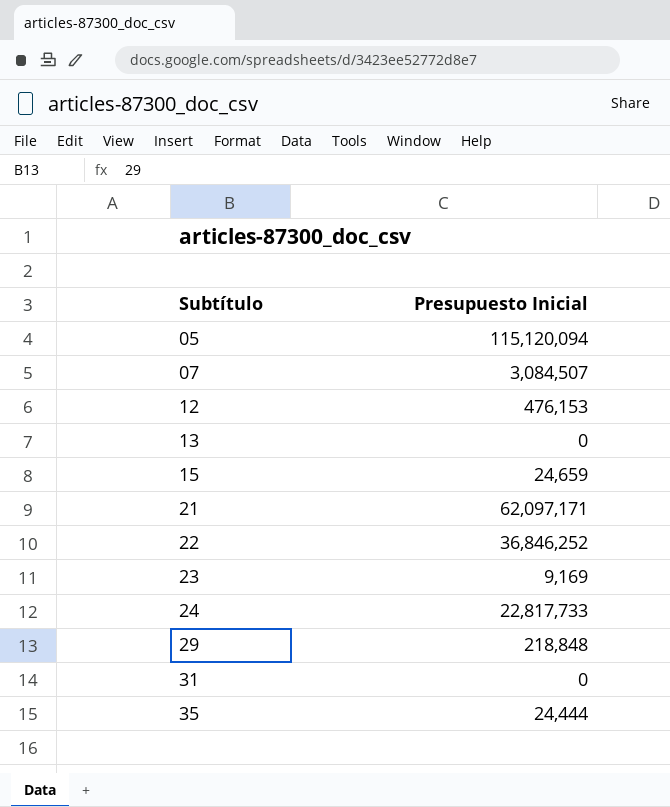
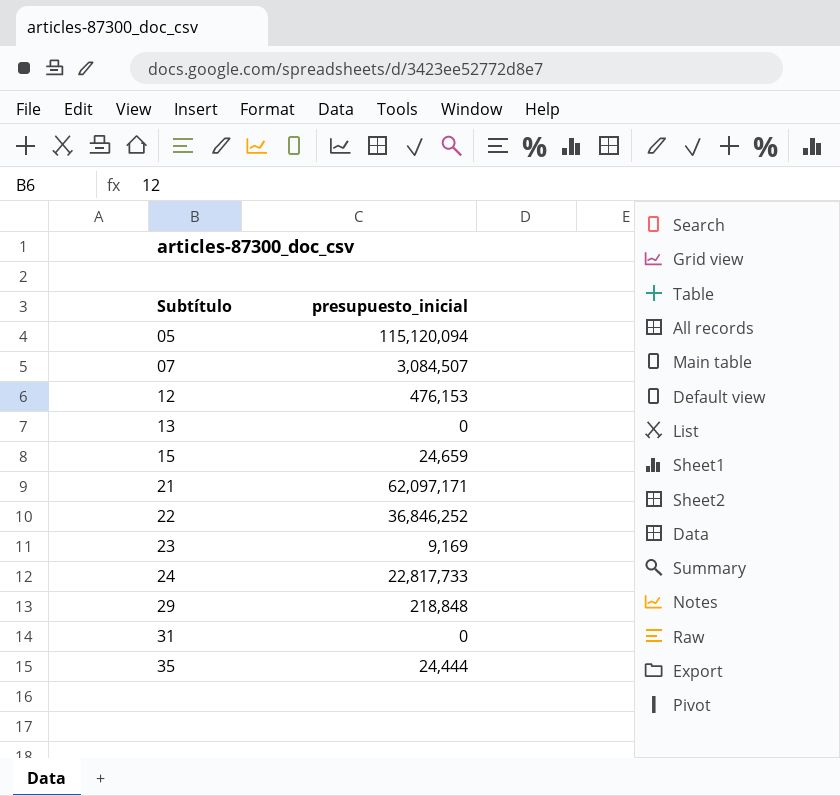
column name: Presupuesto Inicial -> presupuesto_inicial

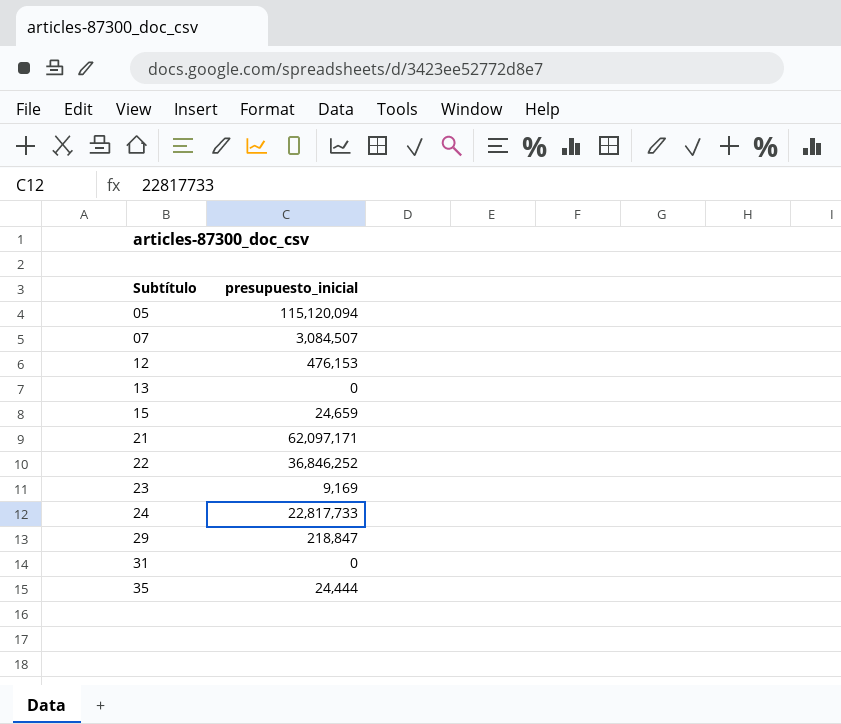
29 | presupuesto_inicial: 218,848 -> 218,847

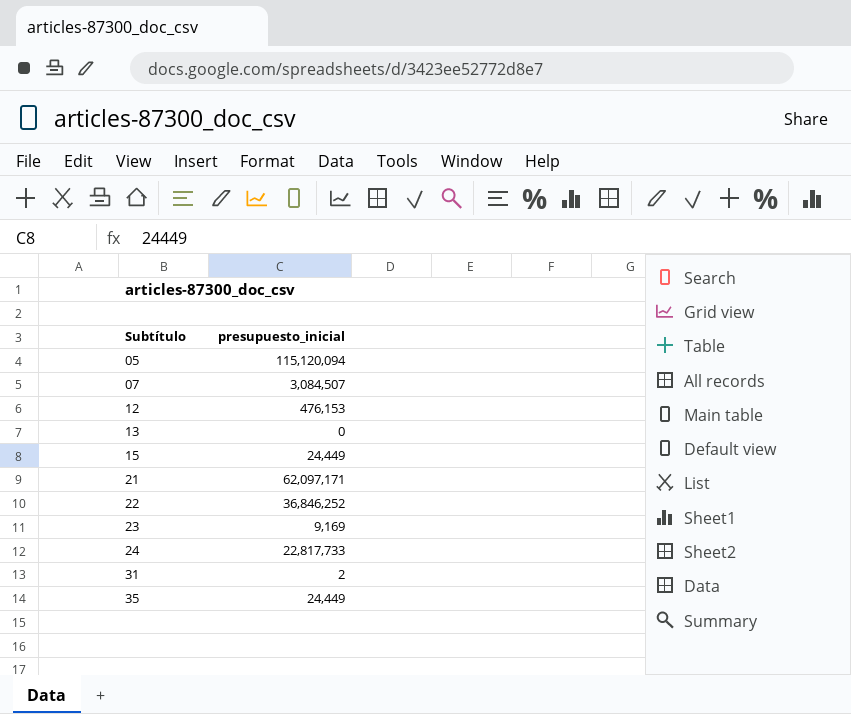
row 29: 218,847 -> none
15 | presupuesto_inicial: 24,659 -> 24,449
31 | presupuesto_inicial: 0 -> 2
35 | presupuesto_inicial: 24,444 -> 24,449

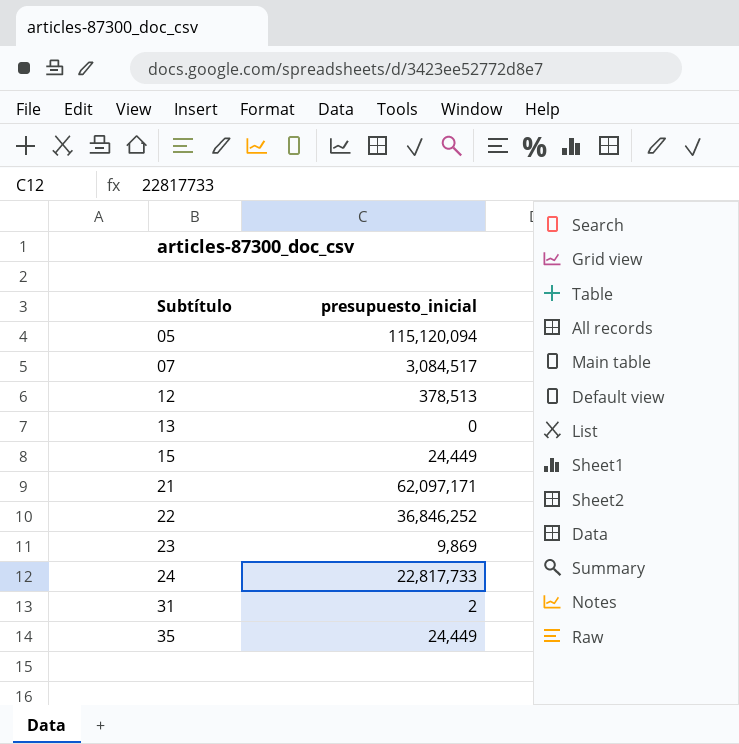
07 | presupuesto_inicial: 3,084,507 -> 3,084,517
12 | presupuesto_inicial: 476,153 -> 378,513
23 | presupuesto_inicial: 9,169 -> 9,869

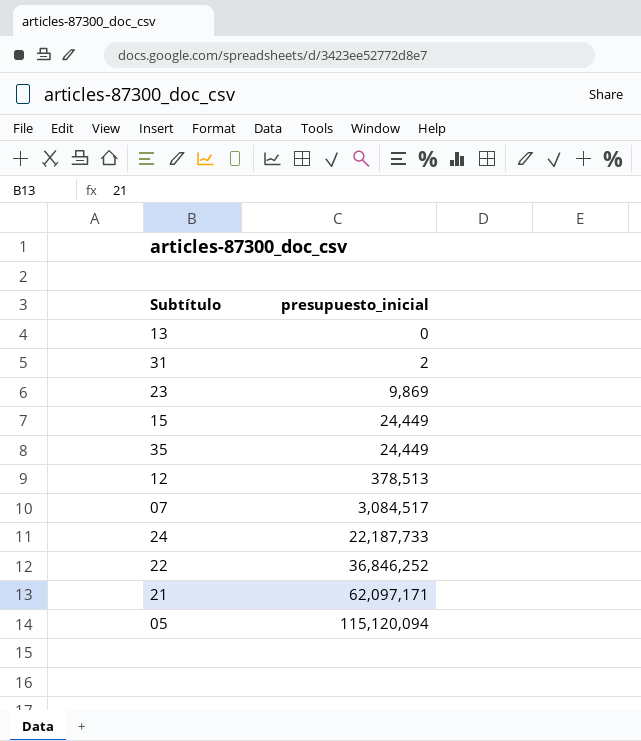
row order: Subtítulo ascending -> presupuesto_inicial ascending
24 | presupuesto_inicial: 22,817,733 -> 22,187,733

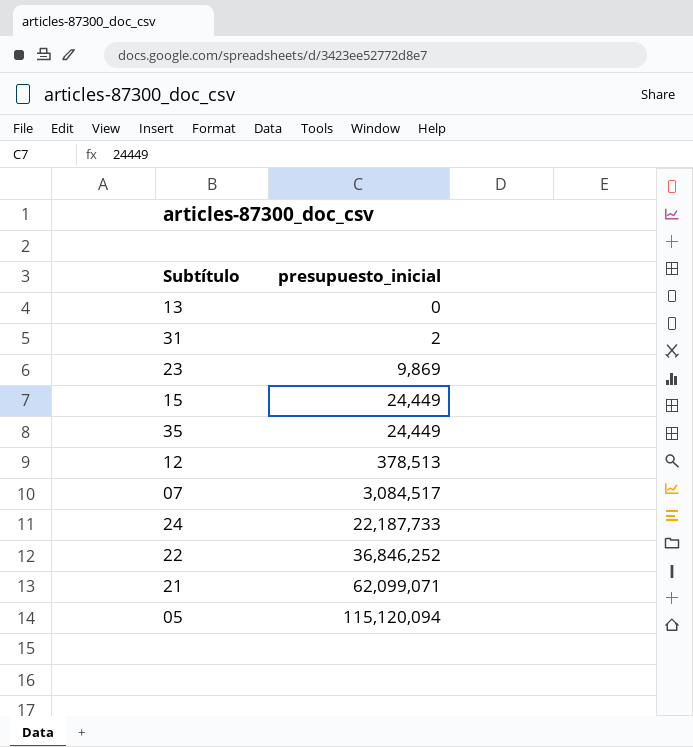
21 | presupuesto_inicial: 62,097,171 -> 62,099,071

